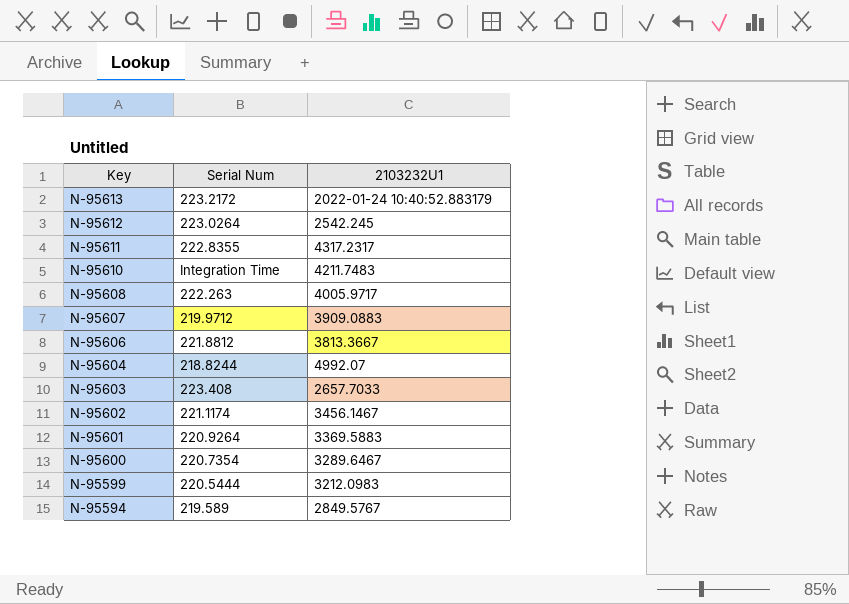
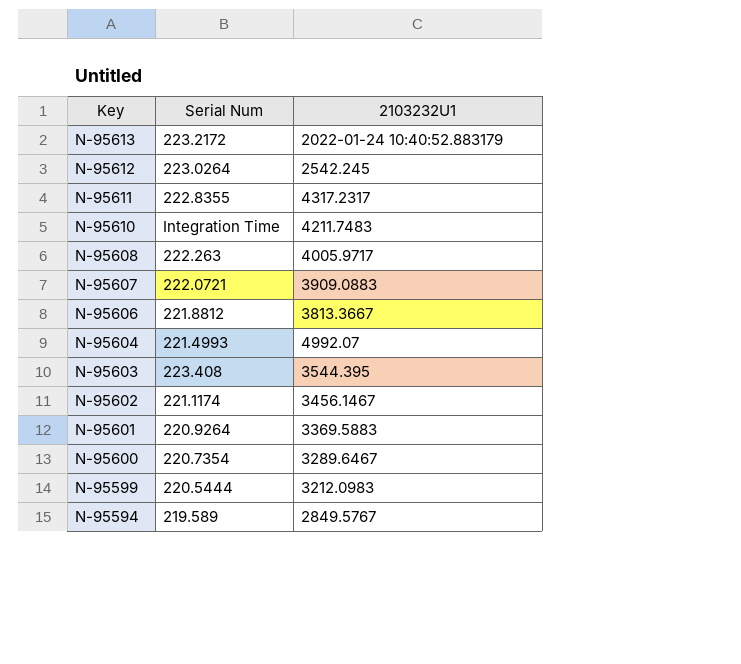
N-95607 | Serial Num: 219.9712 -> 222.0721
N-95604 | Serial Num: 218.8244 -> 221.4993
N-95603 | 2103232U1: 2657.7033 -> 3544.395

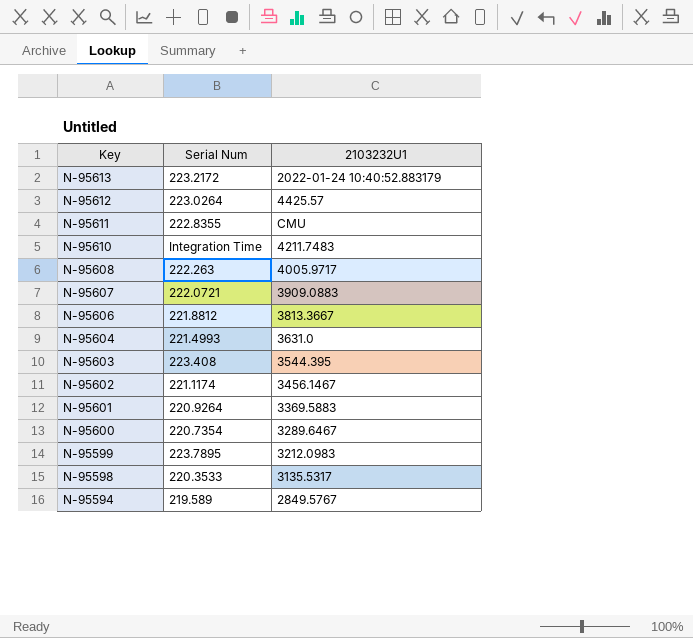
N-95612 | 2103232U1: 2542.245 -> 4425.57
N-95611 | 2103232U1: 4317.2317 -> CMU
N-95604 | 2103232U1: 4992.07 -> 3631.0
N-95599 | Serial Num: 220.5444 -> 223.7895
row N-95598: none -> 220.3533 | 3135.5317

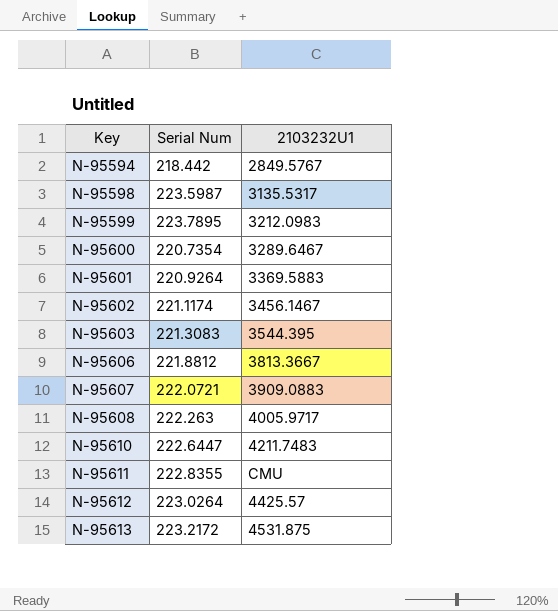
row order: Key descending -> Key ascending
row N-95604: 221.4993 | 3631.0 -> none
N-95594 | Serial Num: 219.589 -> 218.442
N-95598 | Serial Num: 220.3533 -> 223.5987
N-95603 | Serial Num: 223.408 -> 221.3083
N-95610 | Serial Num: Integration Time -> 222.6447
N-95613 | 2103232U1: 2022-01-24 10:40:52.883179 -> 4531.875

